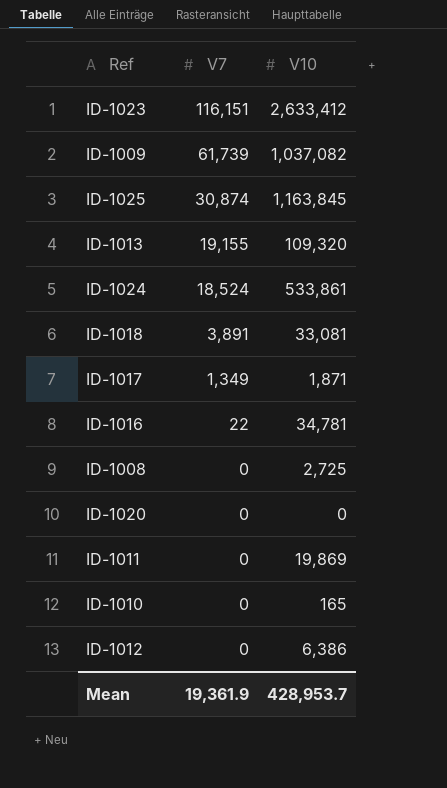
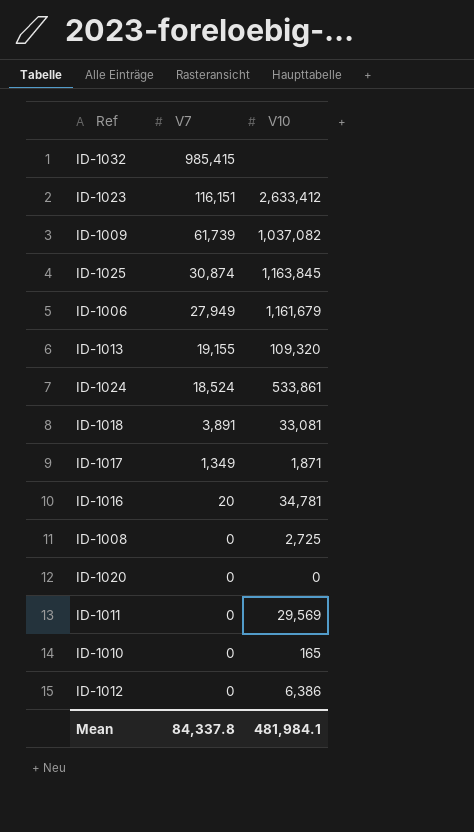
row ID-1032: none -> 985,415 | none
row ID-1006: none -> 27,949 | 1,161,679
ID-1016 | V7: 22 -> 20
ID-1011 | V10: 19,869 -> 29,569
Mean | V7: 19,361.9 -> 84,337.8
Mean | V10: 428,953.7 -> 481,984.1

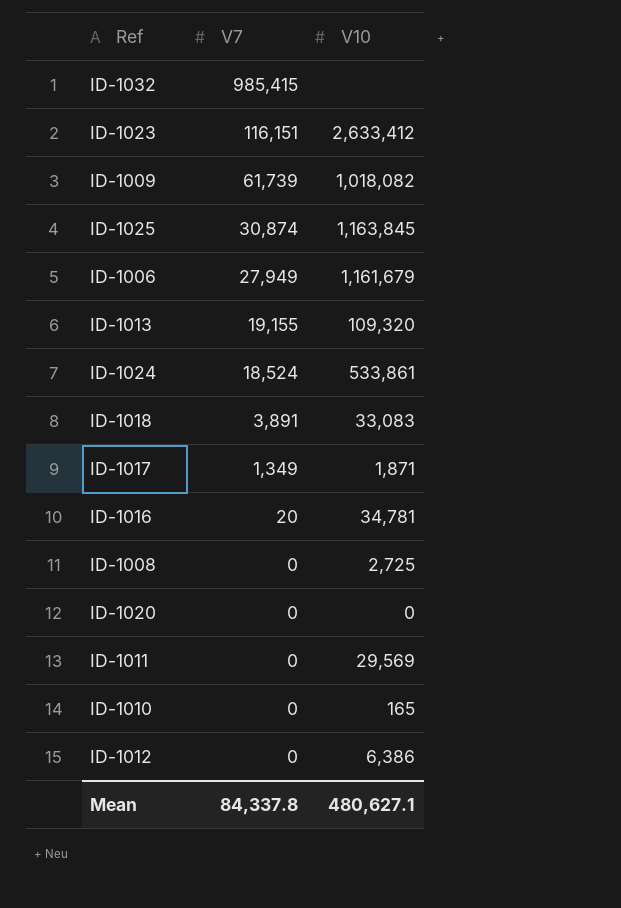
ID-1009 | V10: 1,037,082 -> 1,018,082
ID-1018 | V10: 33,081 -> 33,083
Mean | V10: 481,984.1 -> 480,627.1

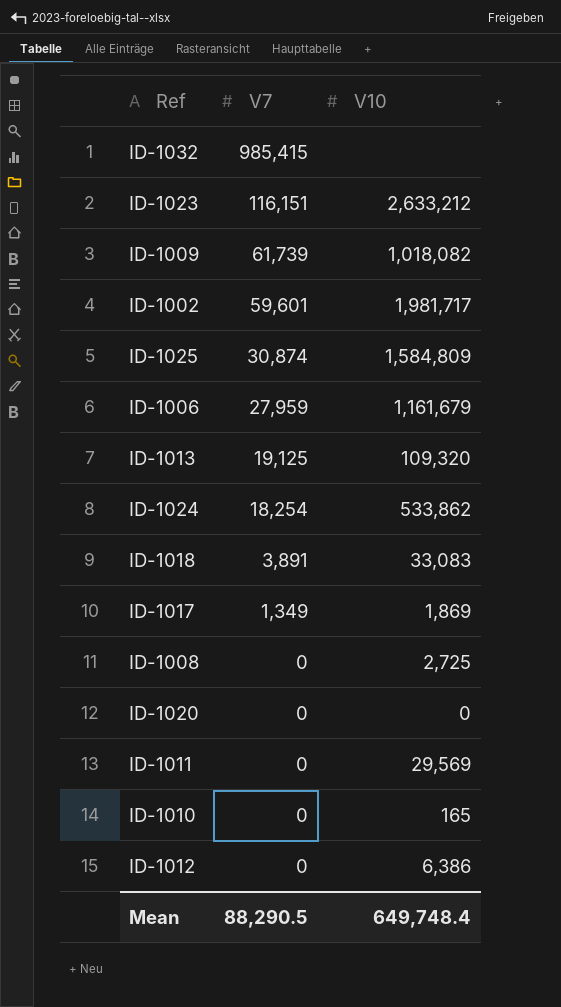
row ID-1016: 20 | 34,781 -> none
ID-1023 | V10: 2,633,412 -> 2,633,212
row ID-1002: none -> 59,601 | 1,981,717
ID-1025 | V10: 1,163,845 -> 1,584,809
ID-1006 | V7: 27,949 -> 27,959
ID-1013 | V7: 19,155 -> 19,125
ID-1024 | V7: 18,524 -> 18,254
ID-1024 | V10: 533,861 -> 533,862
ID-1017 | V10: 1,871 -> 1,869
Mean | V7: 84,337.8 -> 88,290.5
Mean | V10: 480,627.1 -> 649,748.4

